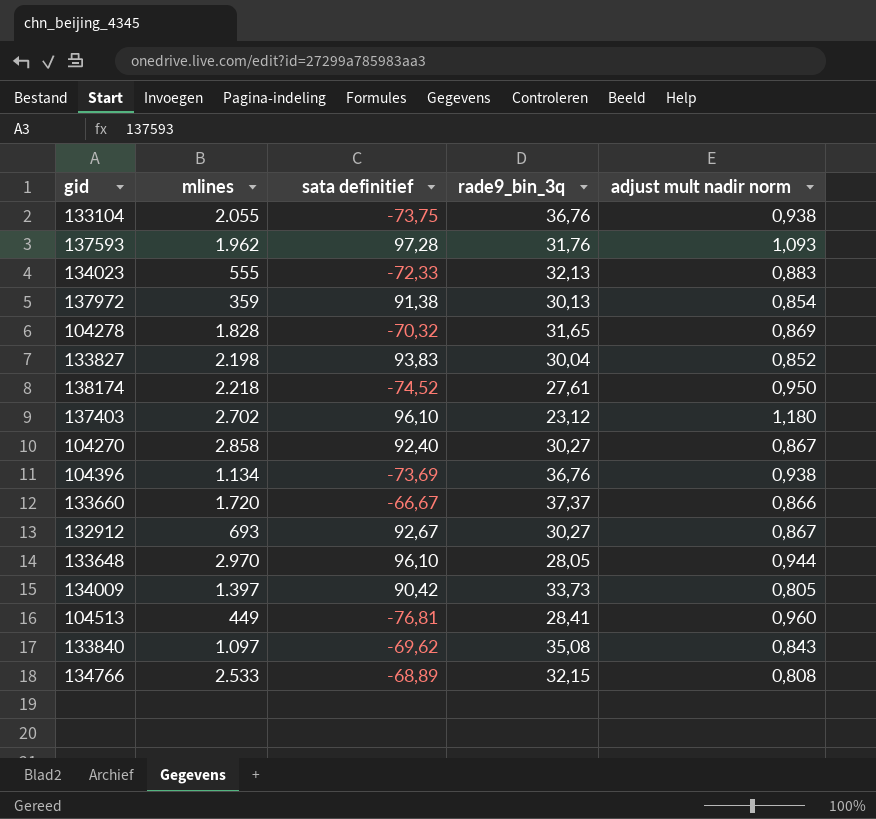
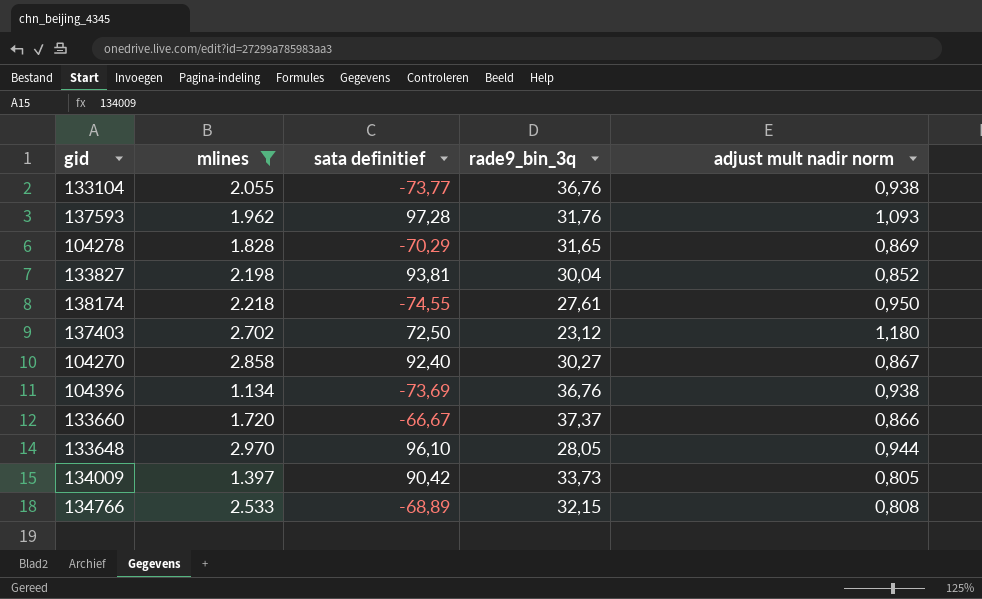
filter: none -> mlines >= 1.134
133104 | sata definitief: -73,75 -> -73,77
104278 | sata definitief: -70,32 -> -70,29
133827 | sata definitief: 93,83 -> 93,81
138174 | sata definitief: -74,52 -> -74,55
137403 | sata definitief: 96,10 -> 72,50

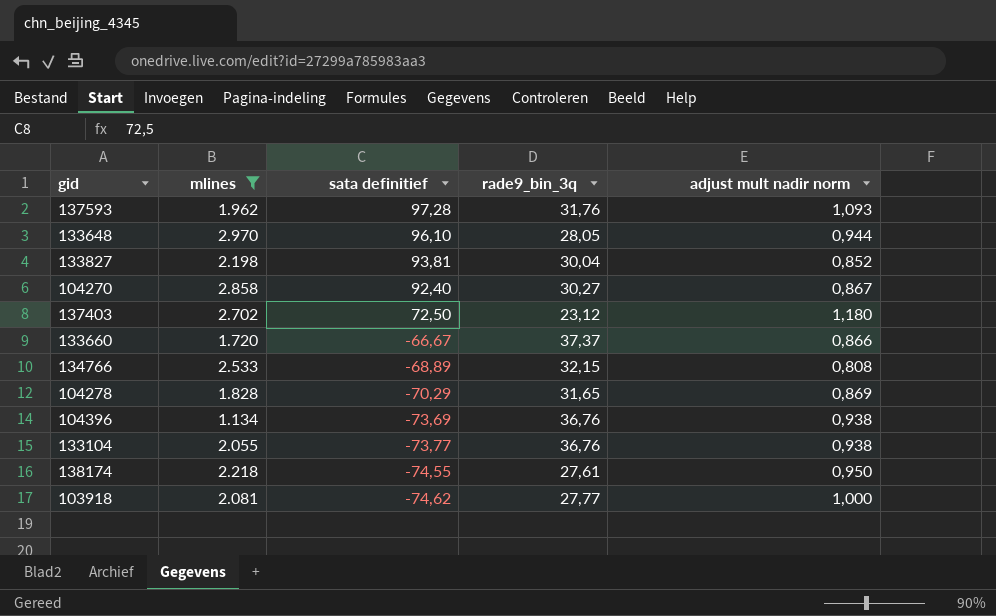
row order: none -> sata definitief descending
row 134009: 1.397 | 90,42 | 33,73 | 0,805 -> none
row 103918: none -> 2.081 | -74,62 | 27,77 | 1,000

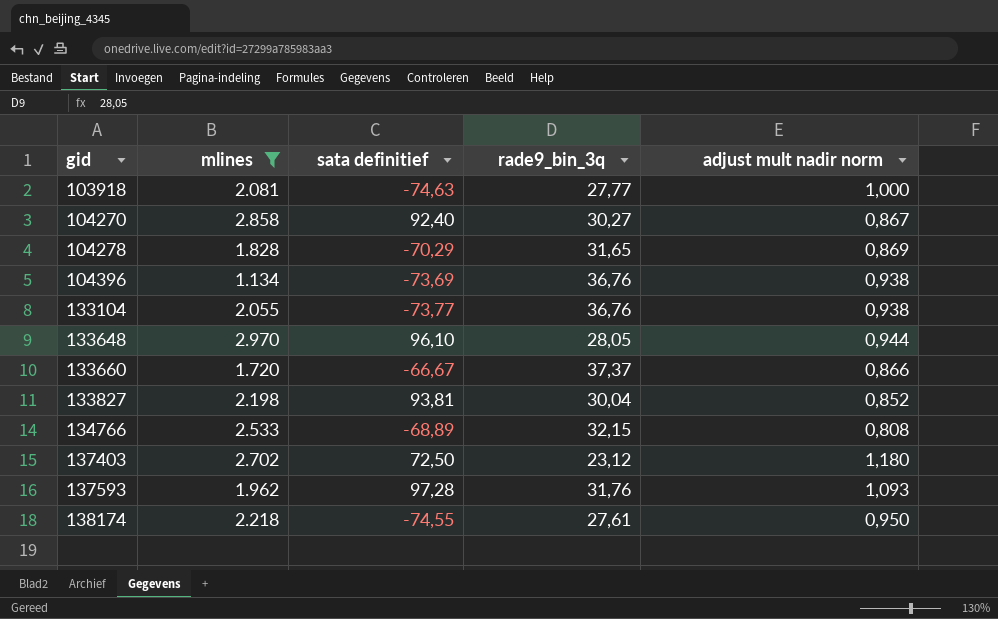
row order: sata definitief descending -> gid ascending
103918 | sata definitief: -74,62 -> -74,63

